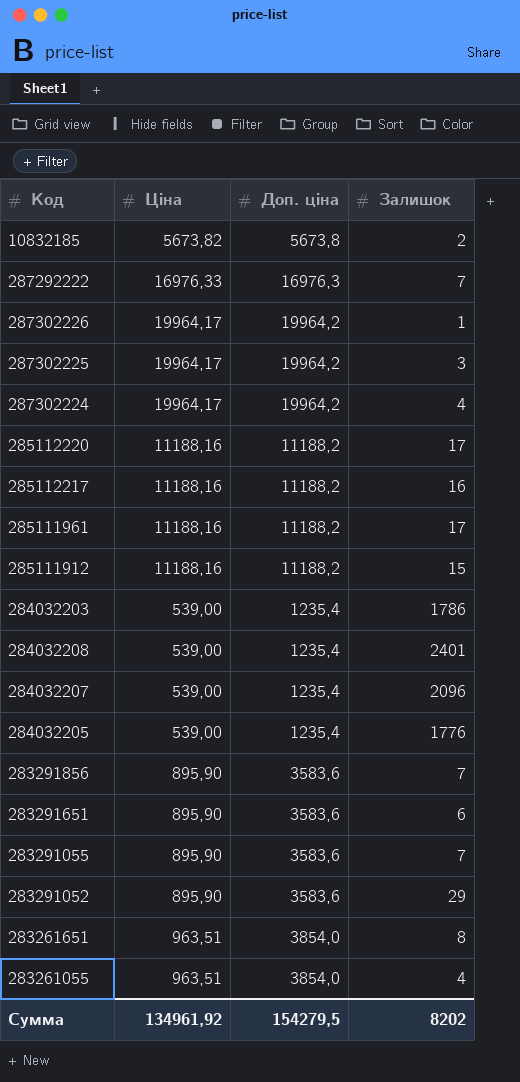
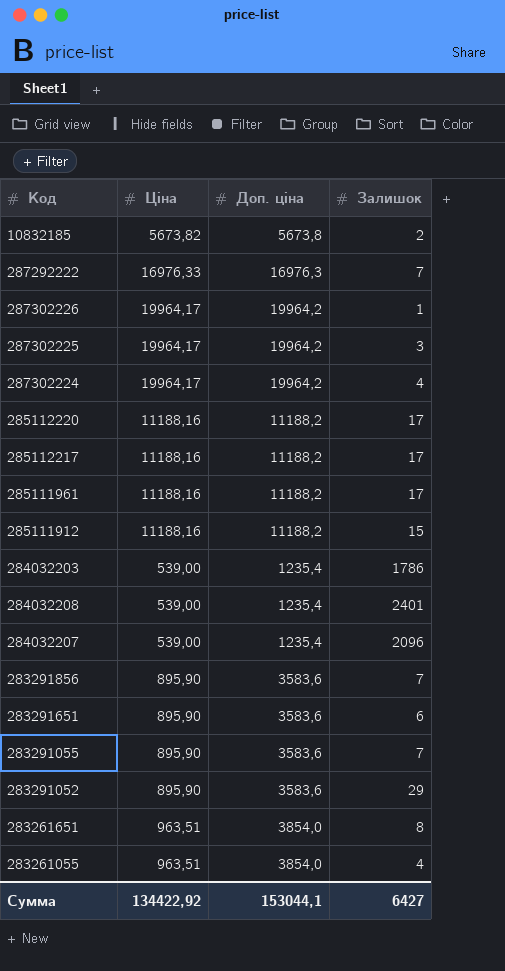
row 284032205: 539,00 | 1235,4 | 1776 -> none
285112217 | Залишок: 16 -> 17
Сумма | Ціна: 134961,92 -> 134422,92
Сумма | Доп. ціна: 154279,5 -> 153044,1
Сумма | Залишок: 8202 -> 6427

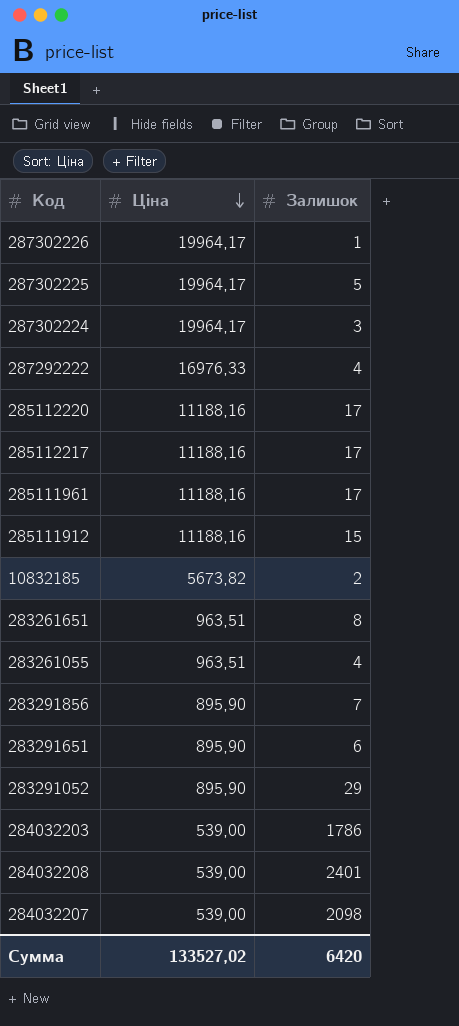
row order: none -> Ціна descending
column Доп. ціна | position: 3 -> none
row 283291055: 895,90 | 3583,6 | 7 -> none
287302225 | Залишок: 3 -> 5
287302224 | Залишок: 4 -> 3
287292222 | Залишок: 7 -> 4
284032207 | Залишок: 2096 -> 2098
Сумма | Ціна: 134422,92 -> 133527,02
Сумма | Залишок: 6427 -> 6420

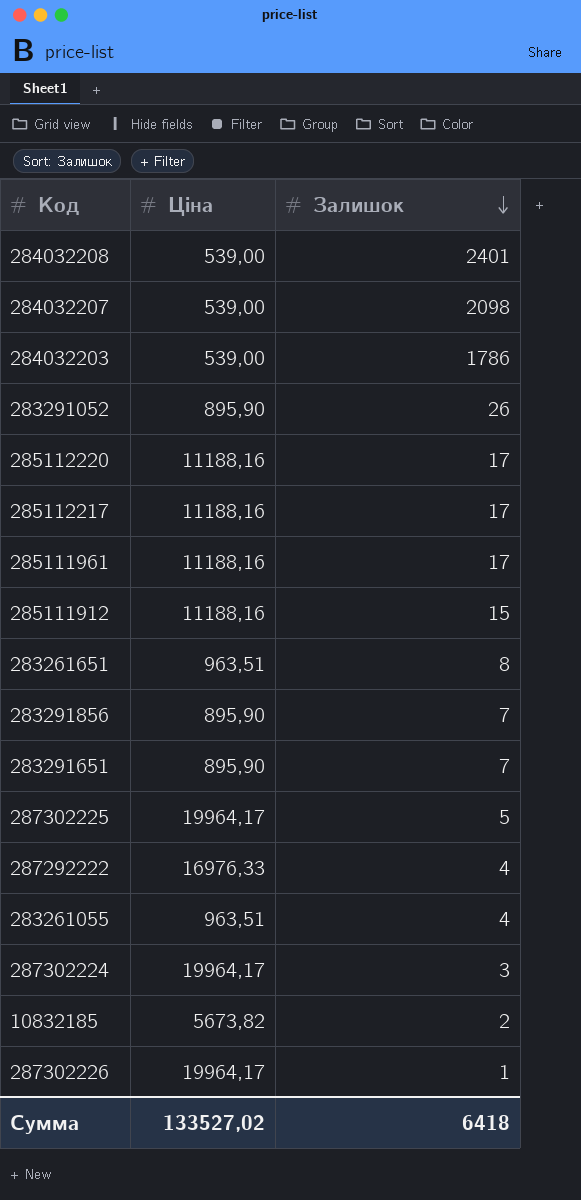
row order: Ціна descending -> Залишок descending
283291052 | Залишок: 29 -> 26
283291651 | Залишок: 6 -> 7
Сумма | Залишок: 6420 -> 6418

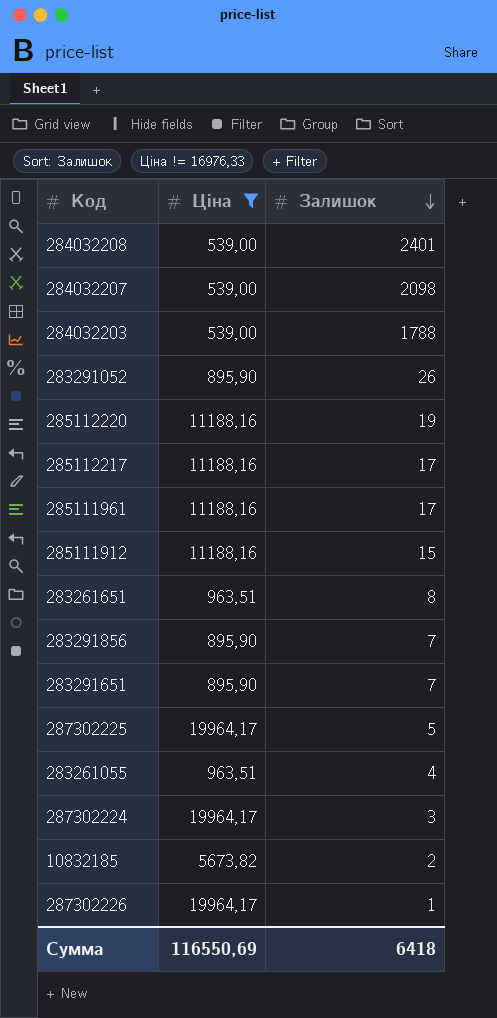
filter: none -> Ціна != 16976,33
284032203 | Залишок: 1786 -> 1788
285112220 | Залишок: 17 -> 19
Сумма | Ціна: 133527,02 -> 116550,69

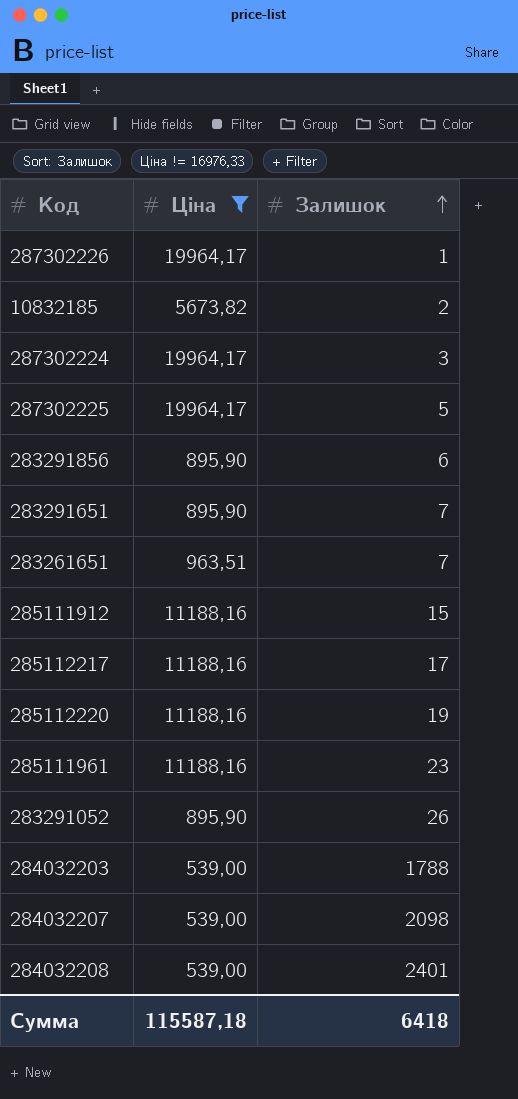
row order: Залишок descending -> Залишок ascending
row 283261055: 963,51 | 4 -> none
283291856 | Залишок: 7 -> 6
283261651 | Залишок: 8 -> 7
285111961 | Залишок: 17 -> 23
Сумма | Ціна: 116550,69 -> 115587,18

